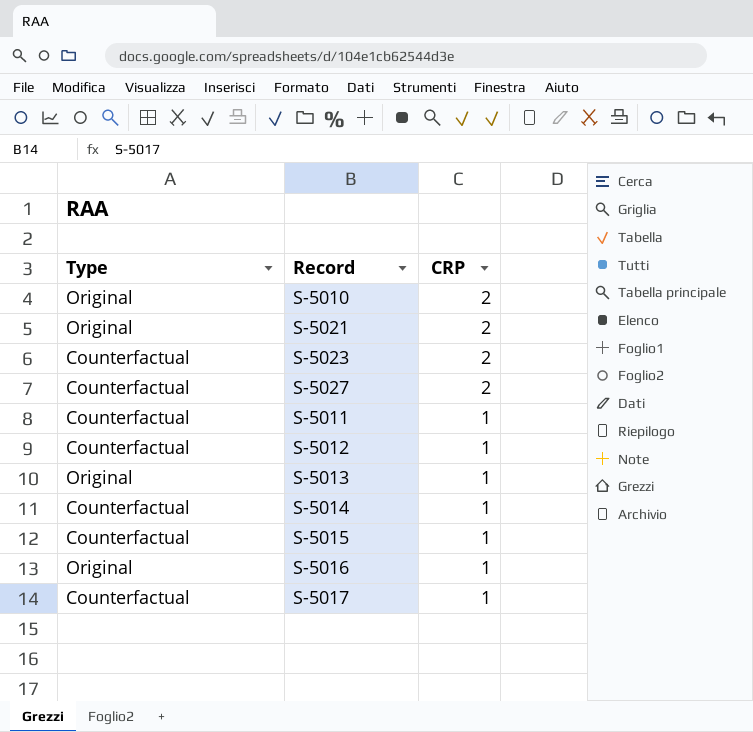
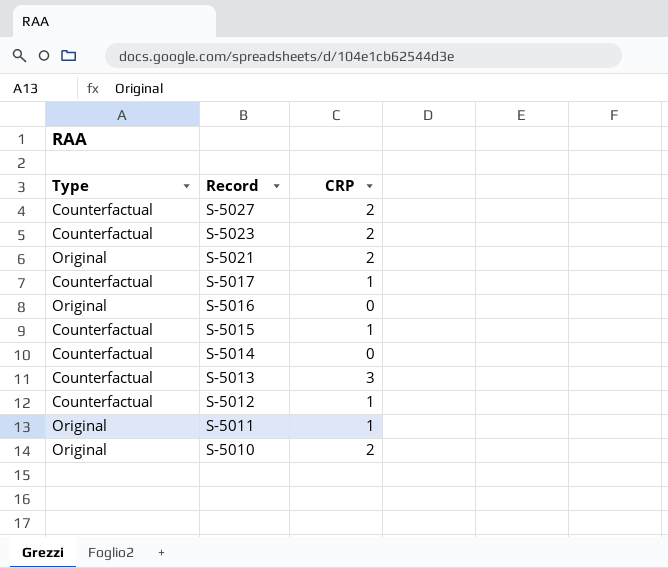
row order: CRP descending -> Record descending
S-5016 | CRP: 1 -> 0
S-5014 | CRP: 1 -> 0
S-5013 | Type: Original -> Counterfactual
S-5013 | CRP: 1 -> 3
S-5011 | Type: Counterfactual -> Original

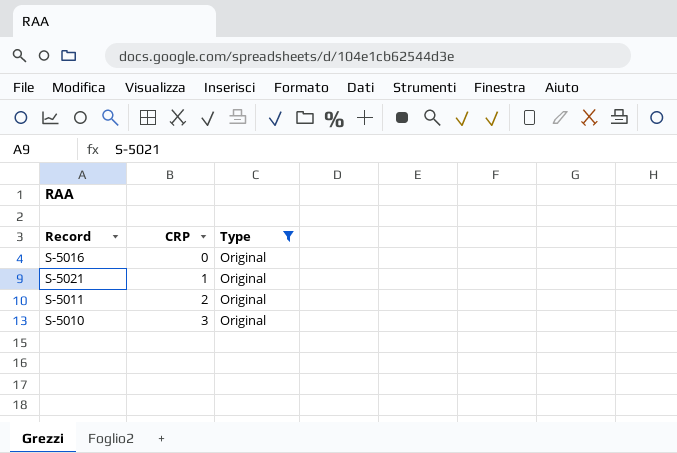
filter: none -> Type = Original
row order: Record descending -> CRP ascending
column Type | position: 1 -> 3
S-5021 | CRP: 2 -> 1
S-5011 | CRP: 1 -> 2
S-5010 | CRP: 2 -> 3

